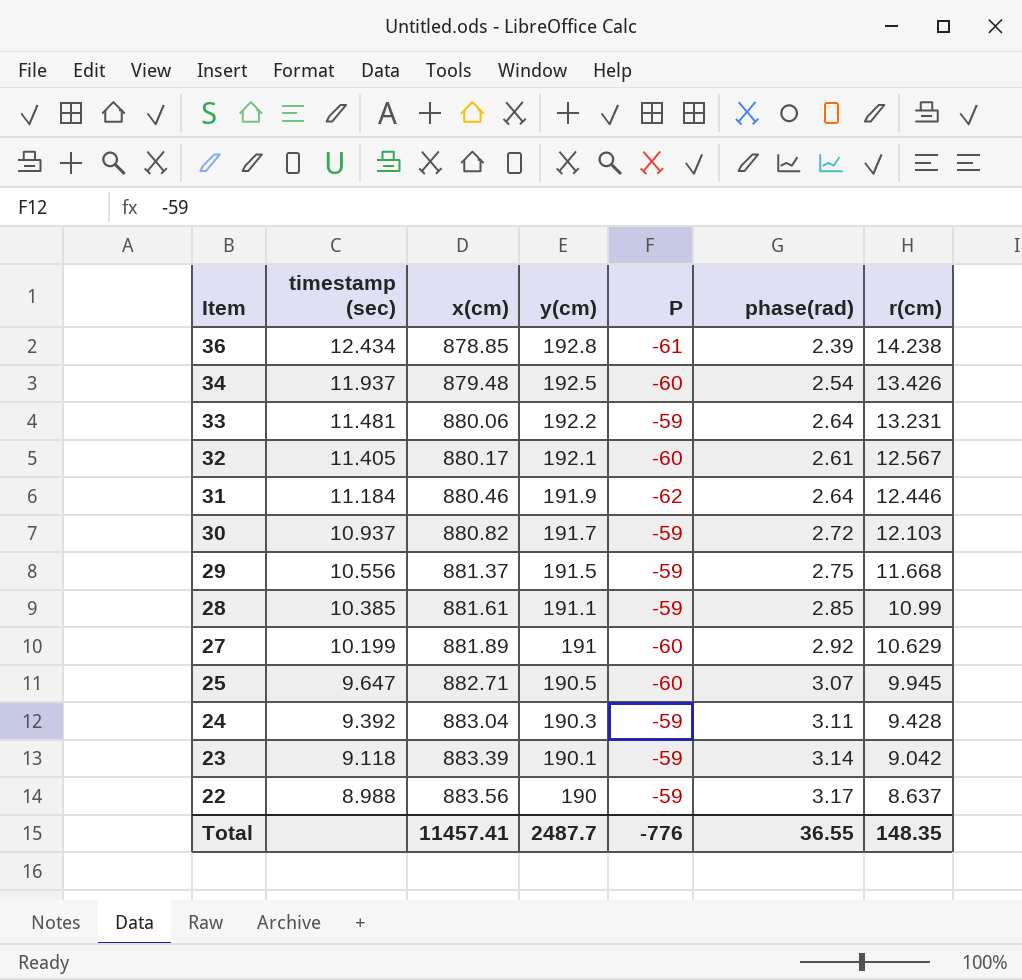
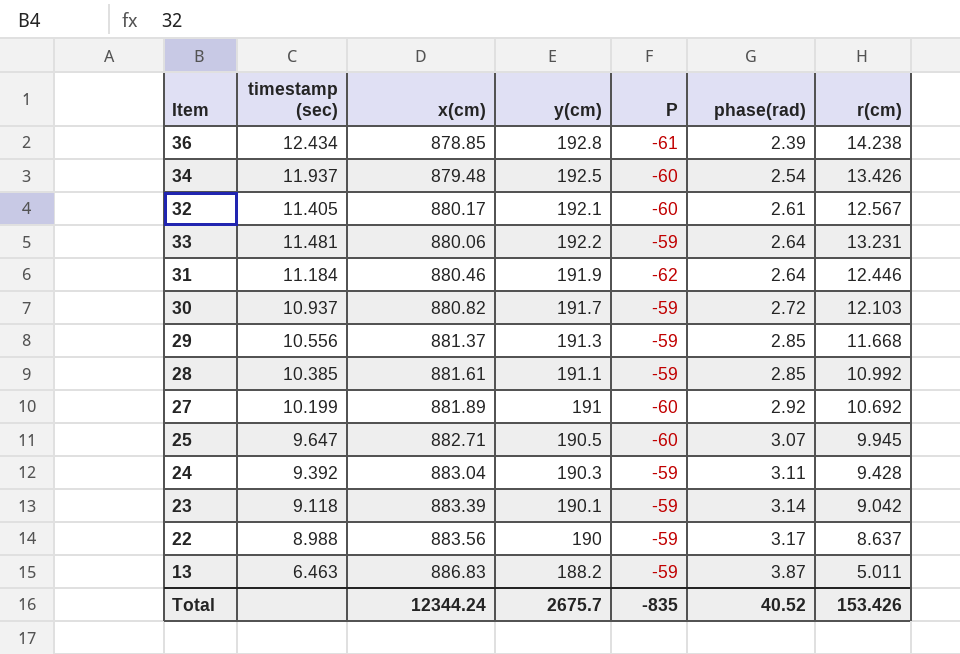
row order: Item descending -> phase(rad) ascending
29 | y(cm): 191.5 -> 191.3
29 | phase(rad): 2.75 -> 2.85
28 | r(cm): 10.99 -> 10.992
27 | r(cm): 10.629 -> 10.692
row 13: none -> 6.463 | 886.83 | 188.2 | -59 | 3.87 | 5.011
Total | x(cm): 11457.41 -> 12344.24
Total | y(cm): 2487.7 -> 2675.7
Total | P: -776 -> -835
Total | phase(rad): 36.55 -> 40.52
Total | r(cm): 148.35 -> 153.426

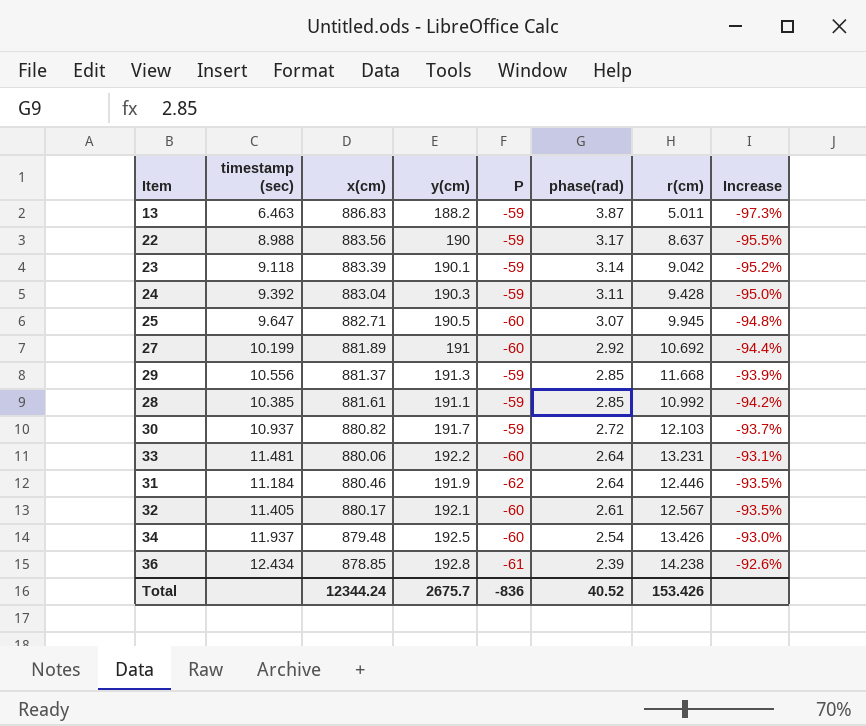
row order: phase(rad) ascending -> phase(rad) descending
column Increase | formula: none -> ([r(cm)] - [y(cm)]) / [y(cm)]
33 | P: -59 -> -60
Total | P: -835 -> -836

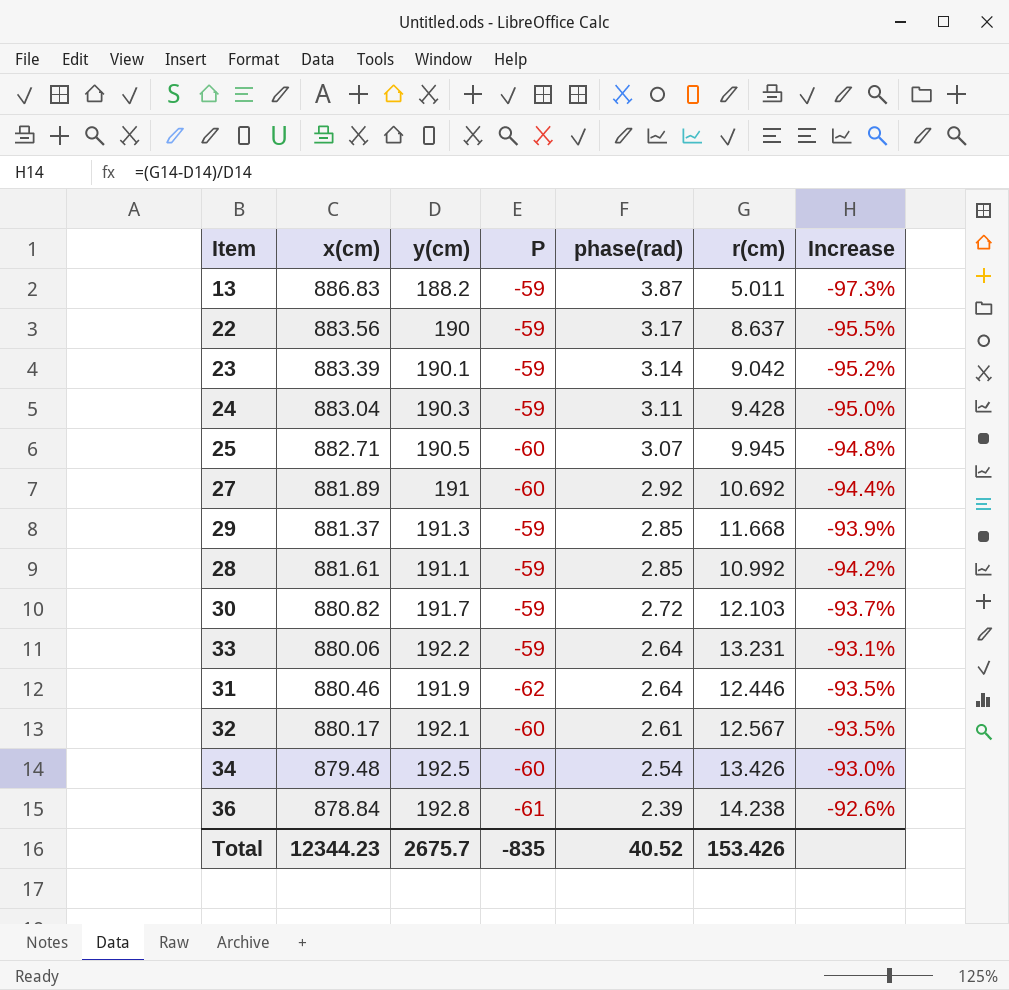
column timestamp (sec) | position: 2 -> none
33 | P: -60 -> -59
36 | x(cm): 878.85 -> 878.84
Total | x(cm): 12344.24 -> 12344.23
Total | P: -836 -> -835

